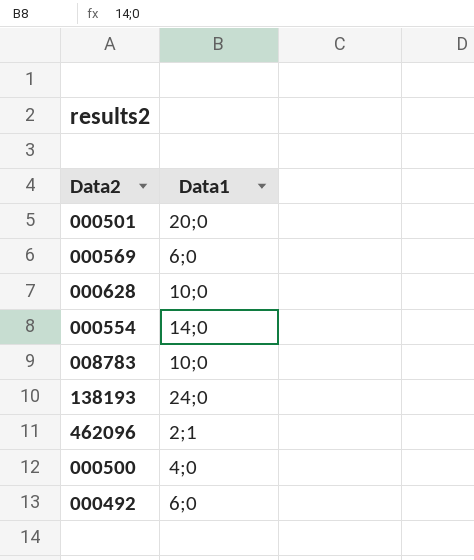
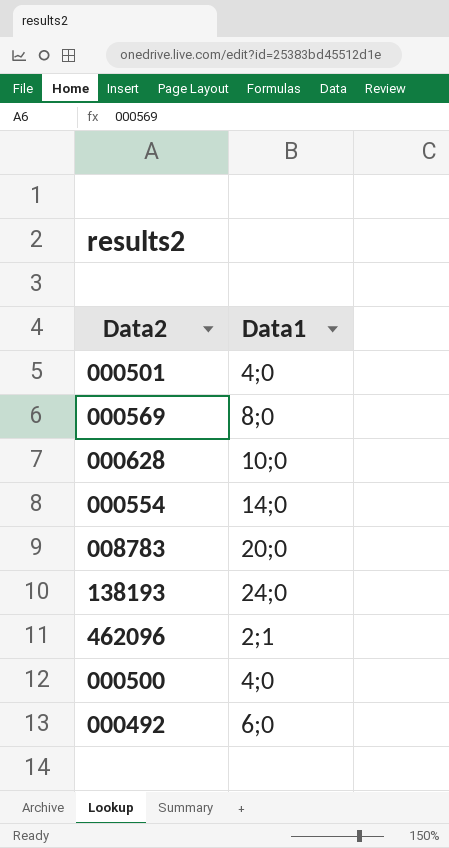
000501 | Data1: 20;0 -> 4;0
000569 | Data1: 6;0 -> 8;0
008783 | Data1: 10;0 -> 20;0

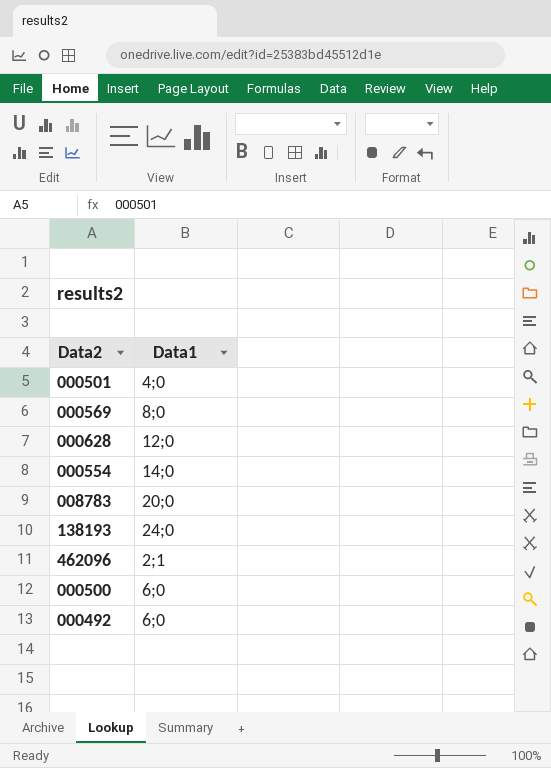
000628 | Data1: 10;0 -> 12;0
000500 | Data1: 4;0 -> 6;0

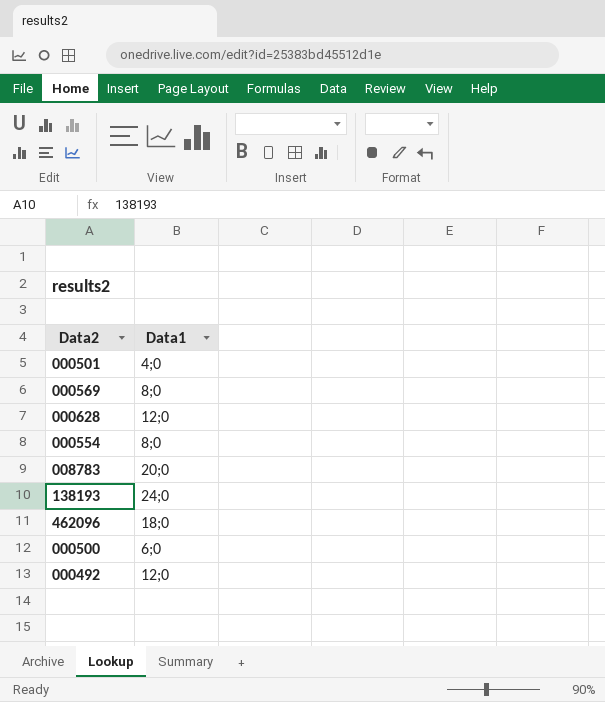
000554 | Data1: 14;0 -> 8;0
462096 | Data1: 2;1 -> 18;0
000492 | Data1: 6;0 -> 12;0

